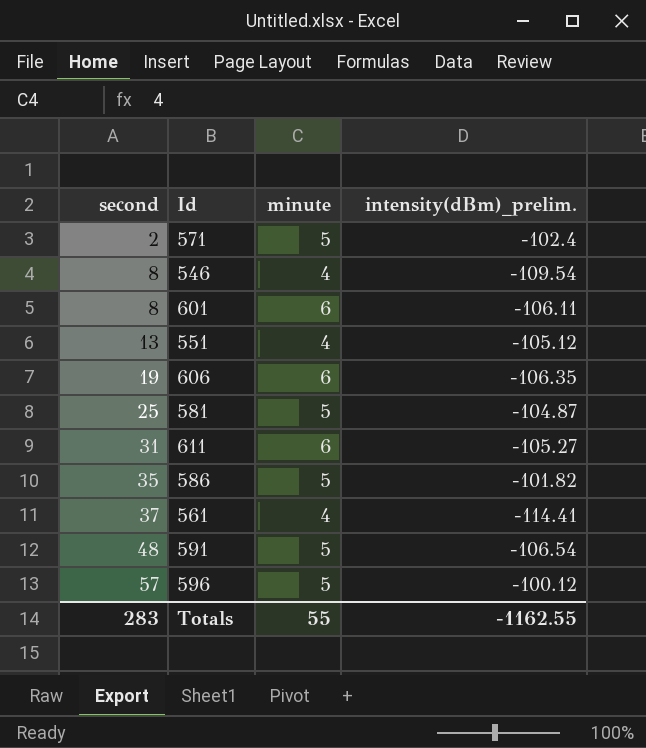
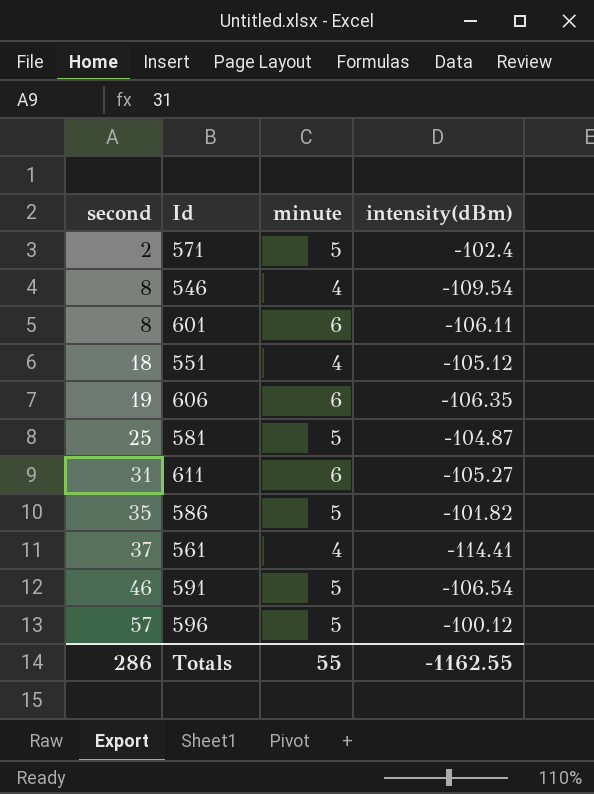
column name: intensity(dBm)_prelim. -> intensity(dBm)
551 | second: 13 -> 18
591 | second: 48 -> 46
Totals | second: 283 -> 286

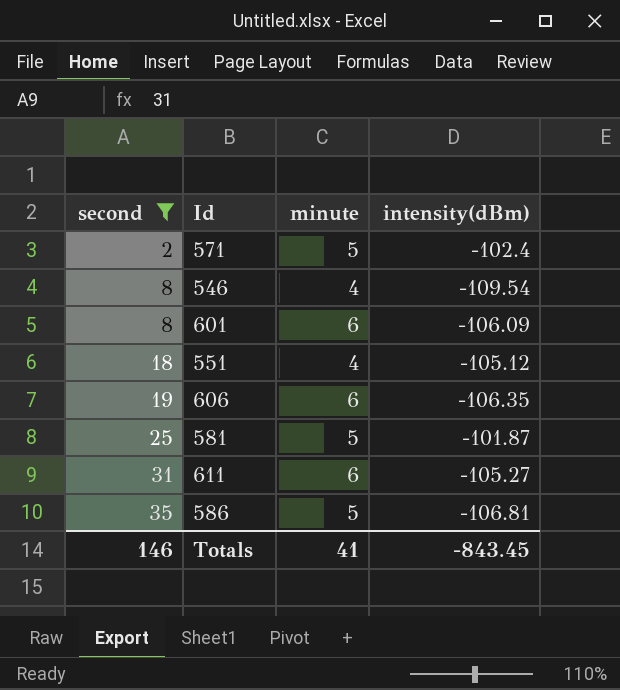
filter: none -> second <= 35
601 | intensity(dBm): -106.11 -> -106.09
581 | intensity(dBm): -104.87 -> -101.87
586 | intensity(dBm): -101.82 -> -106.81
Totals | second: 286 -> 146
Totals | minute: 55 -> 41
Totals | intensity(dBm): -1162.55 -> -843.45

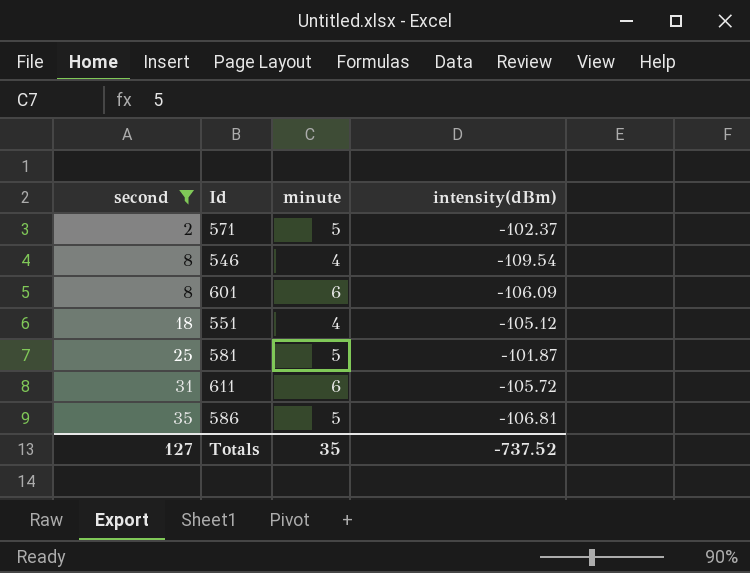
row 606: 19 | 6 | -106.35 -> none
571 | intensity(dBm): -102.4 -> -102.37
611 | intensity(dBm): -105.27 -> -105.72
Totals | second: 146 -> 127
Totals | minute: 41 -> 35
Totals | intensity(dBm): -843.45 -> -737.52

